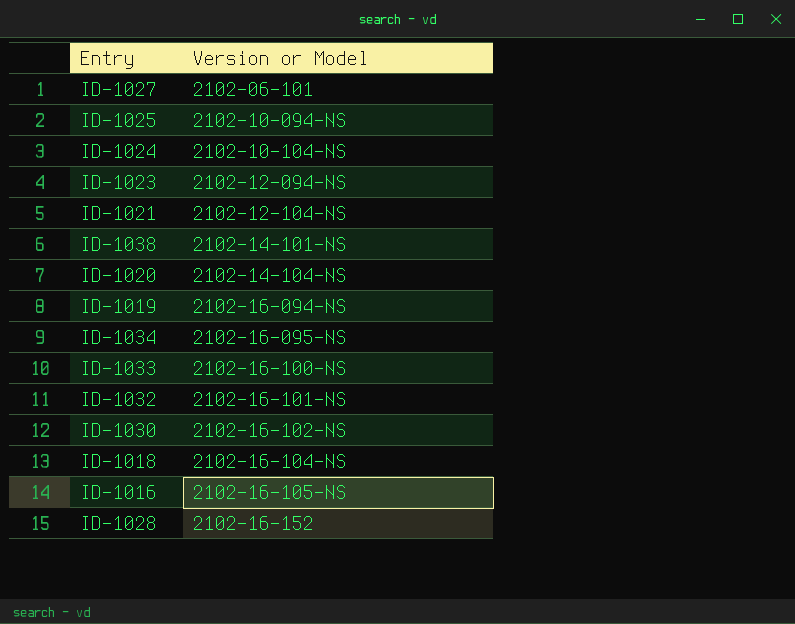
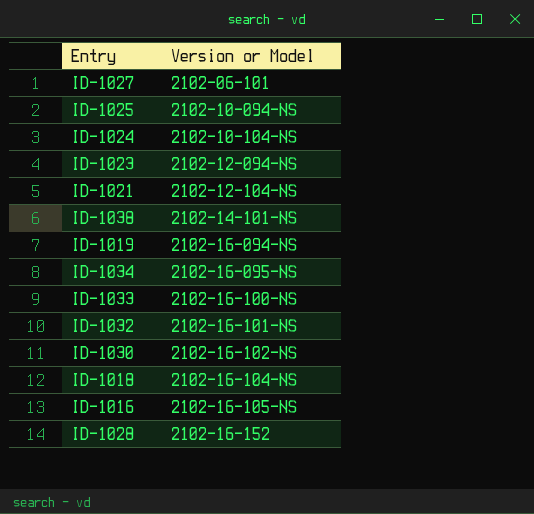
row ID-1020: 2102-14-104-NS -> none

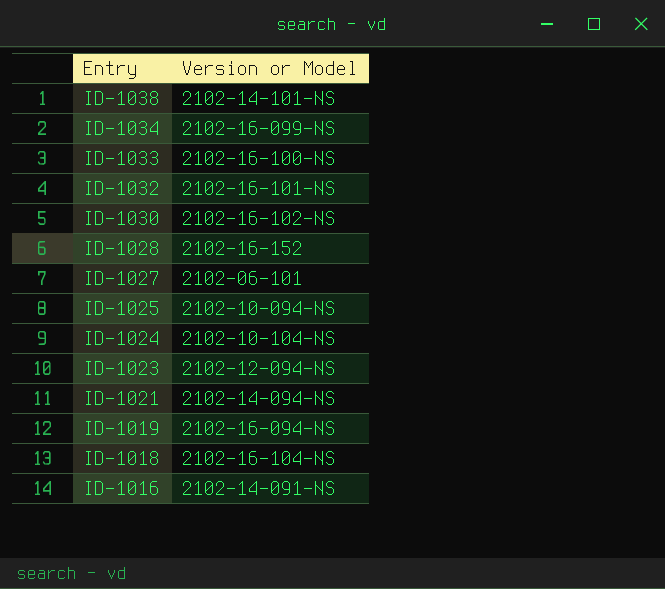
row order: Version or Model ascending -> Entry descending
ID-1034 | Version or Model: 2102-16-095-NS -> 2102-16-099-NS
ID-1021 | Version or Model: 2102-12-104-NS -> 2102-14-094-NS
ID-1016 | Version or Model: 2102-16-105-NS -> 2102-14-091-NS

